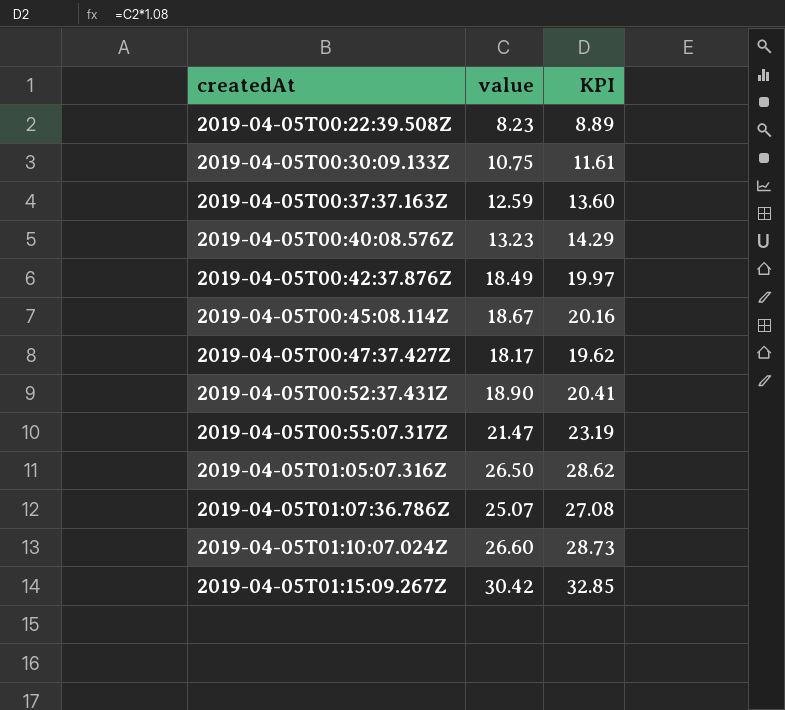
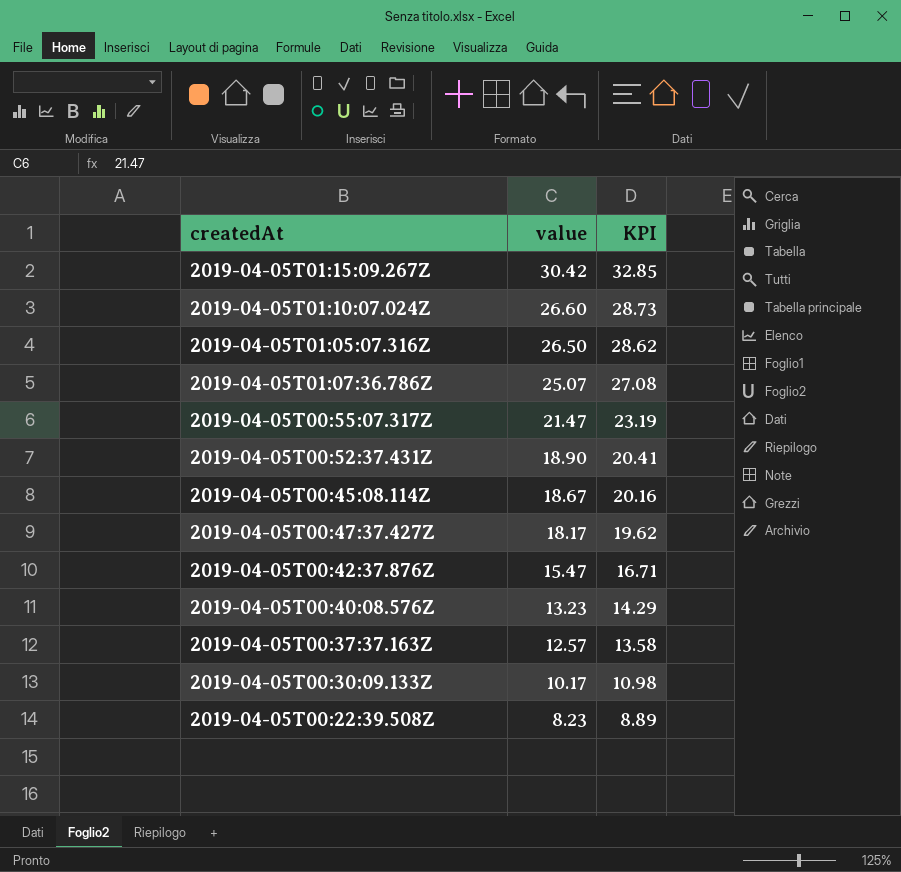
row order: createdAt ascending -> value descending
2019-04-05T00:42:37.876Z | value: 18.49 -> 15.47
2019-04-05T00:42:37.876Z | KPI: 19.97 -> 16.71
2019-04-05T00:37:37.163Z | value: 12.59 -> 12.57
2019-04-05T00:37:37.163Z | KPI: 13.60 -> 13.58
2019-04-05T00:30:09.133Z | value: 10.75 -> 10.17
2019-04-05T00:30:09.133Z | KPI: 11.61 -> 10.98

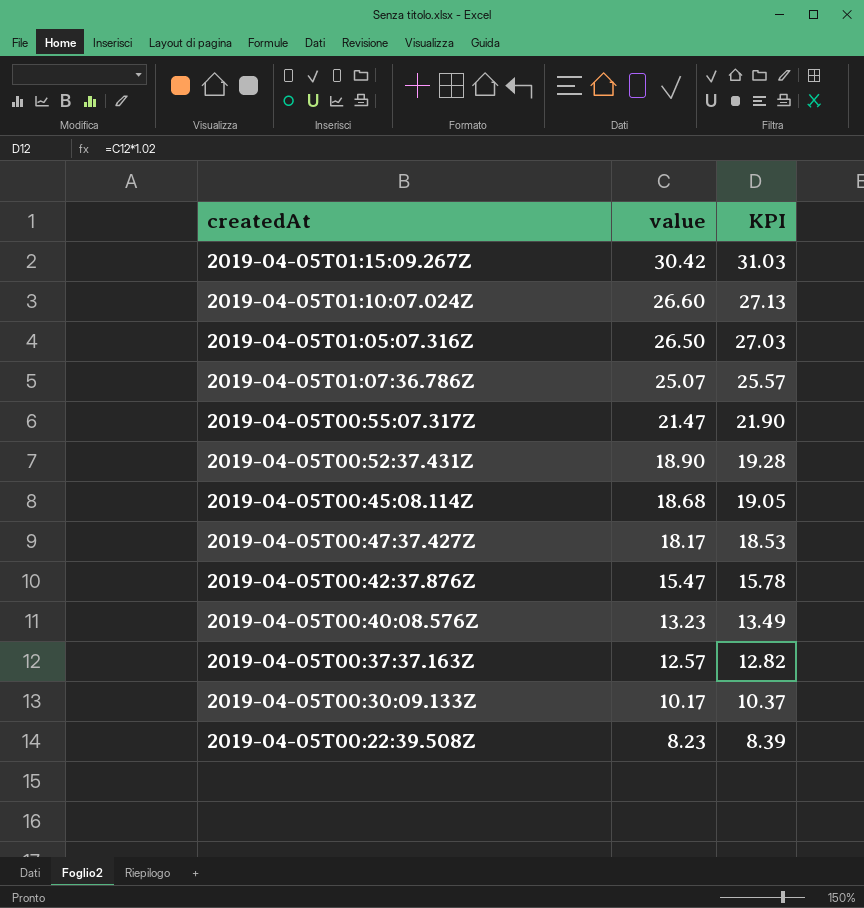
column KPI | formula: [value] * 1.08 -> [value] * 1.02
2019-04-05T00:45:08.114Z | value: 18.67 -> 18.68

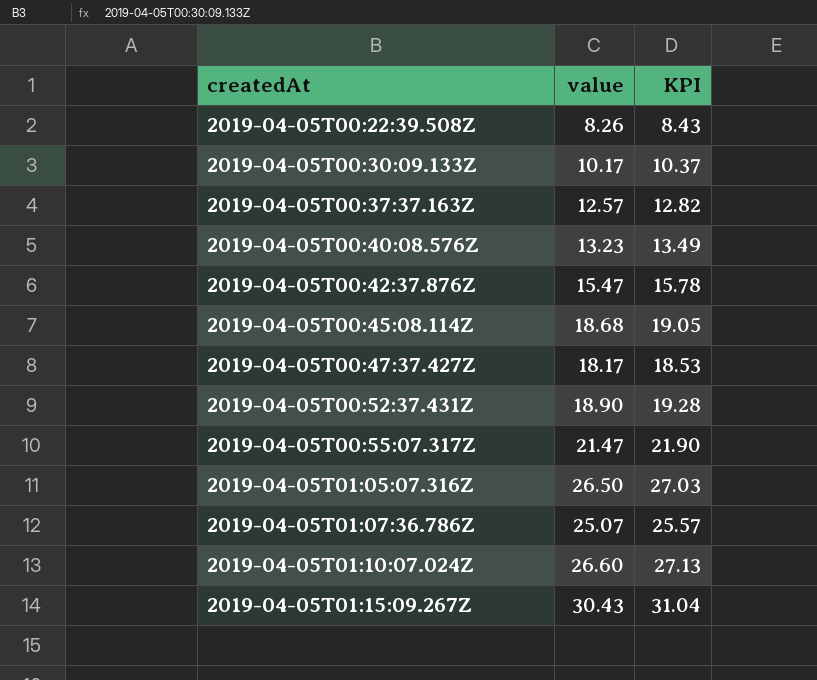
row order: value descending -> createdAt ascending
2019-04-05T00:22:39.508Z | value: 8.23 -> 8.26
2019-04-05T00:22:39.508Z | KPI: 8.39 -> 8.43
2019-04-05T01:15:09.267Z | value: 30.42 -> 30.43
2019-04-05T01:15:09.267Z | KPI: 31.03 -> 31.04

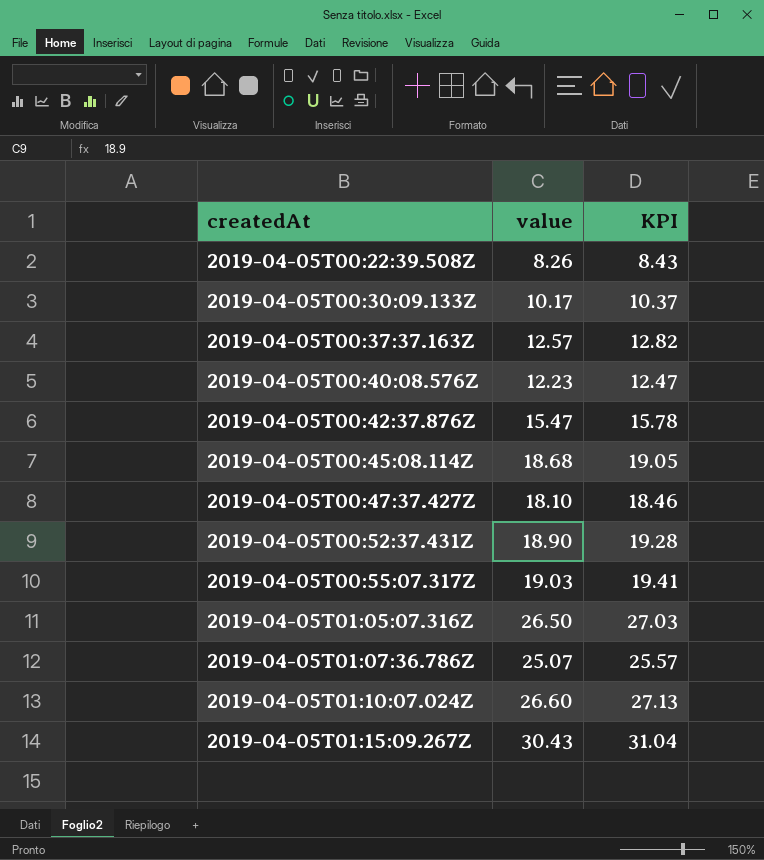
2019-04-05T00:40:08.576Z | value: 13.23 -> 12.23
2019-04-05T00:40:08.576Z | KPI: 13.49 -> 12.47
2019-04-05T00:47:37.427Z | value: 18.17 -> 18.10
2019-04-05T00:47:37.427Z | KPI: 18.53 -> 18.46
2019-04-05T00:55:07.317Z | value: 21.47 -> 19.03
2019-04-05T00:55:07.317Z | KPI: 21.90 -> 19.41

